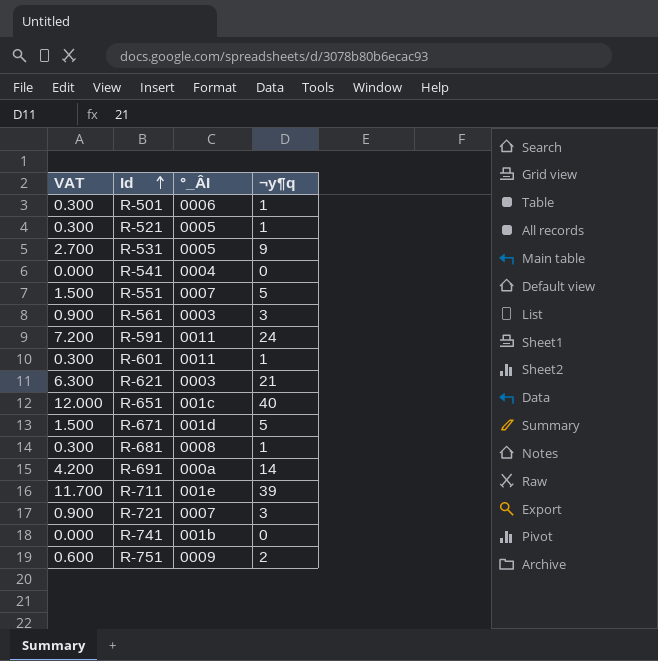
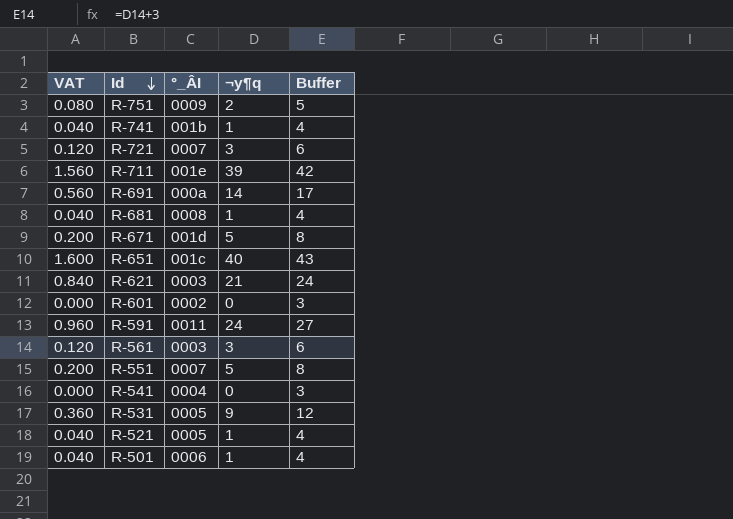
row order: Id ascending -> Id descending
column VAT | formula: [¬y¶q] * 0.3 -> [¬y¶q] * 0.04
column Buffer | formula: none -> [¬y¶q] + 3
R-741 | ¬y¶q: 0 -> 1
R-601 | °_ÂI: 0011 -> 0002
R-601 | ¬y¶q: 1 -> 0

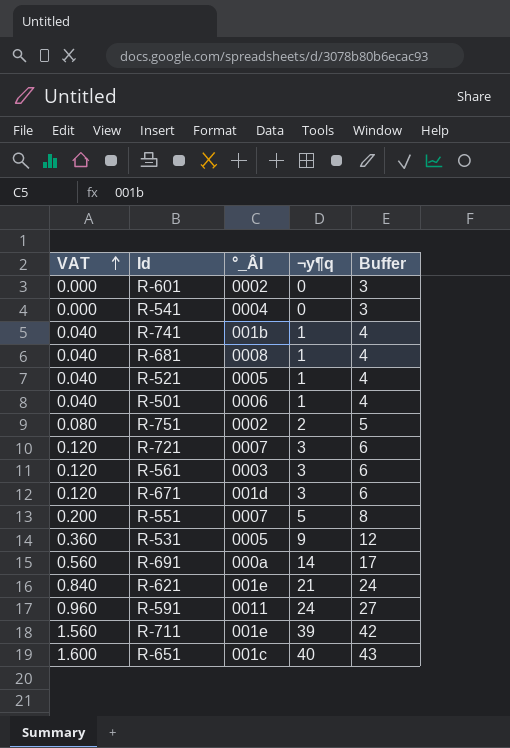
row order: Id descending -> VAT ascending
R-751 | °_ÂI: 0009 -> 0002
R-671 | VAT: 0.200 -> 0.120
R-671 | ¬y¶q: 5 -> 3
R-671 | Buffer: 8 -> 6
R-621 | °_ÂI: 0003 -> 001e

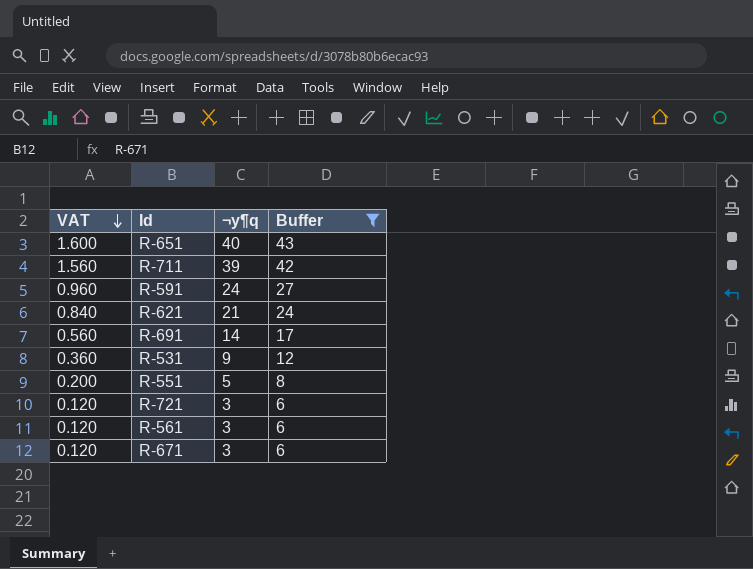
filter: none -> Buffer >= 6
row order: VAT ascending -> VAT descending
column °_ÂI | position: 3 -> none

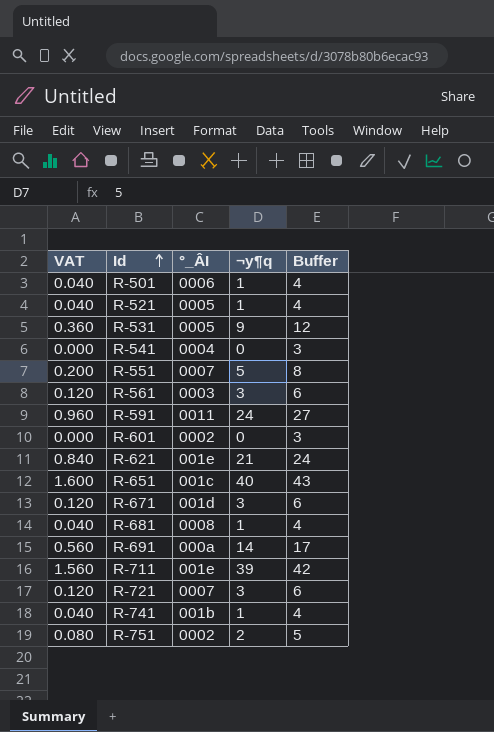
filter: Buffer >= 6 -> none
row order: VAT descending -> Id ascending
column °_ÂI | position: none -> 3

